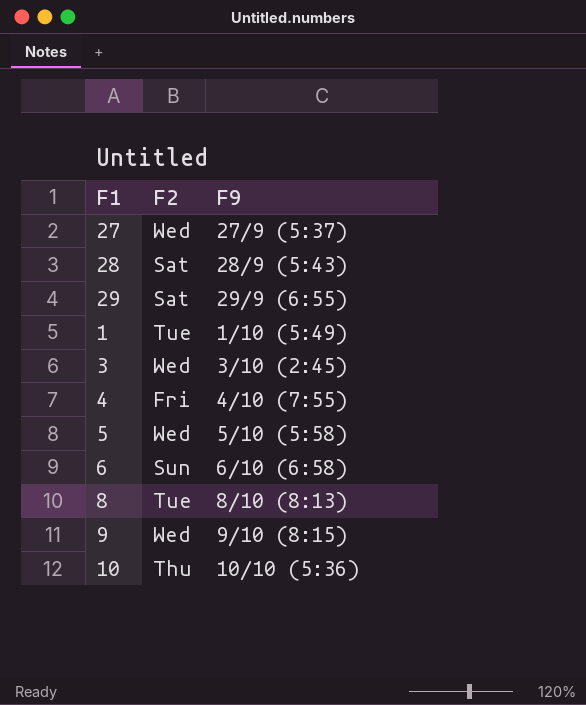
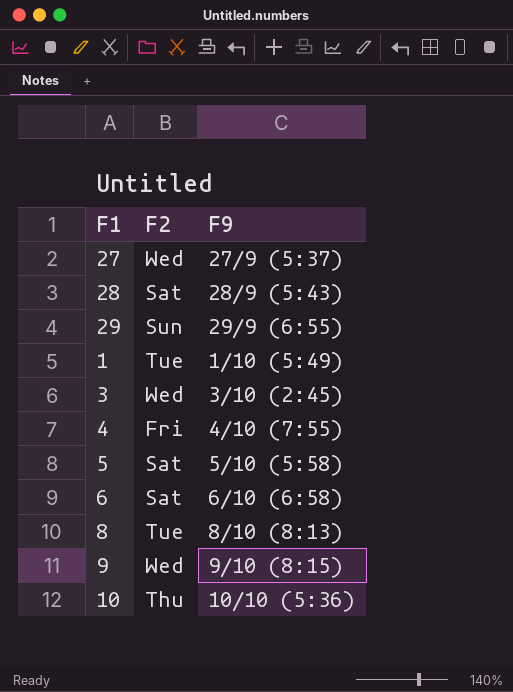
29 | F2: Sat -> Sun
5 | F2: Wed -> Sat
6 | F2: Sun -> Sat

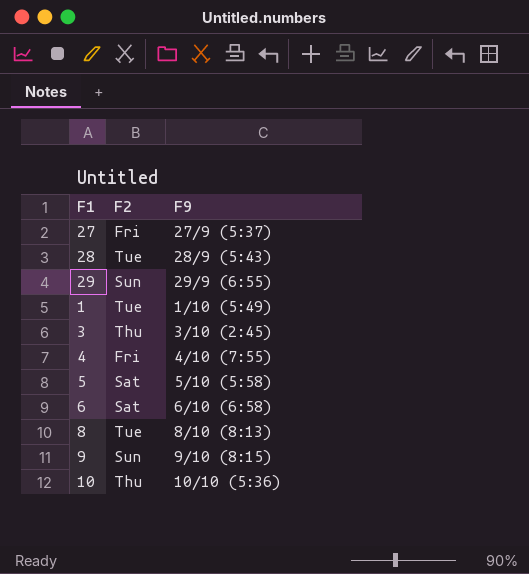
27 | F2: Wed -> Fri
28 | F2: Sat -> Tue
3 | F2: Wed -> Thu
9 | F2: Wed -> Sun

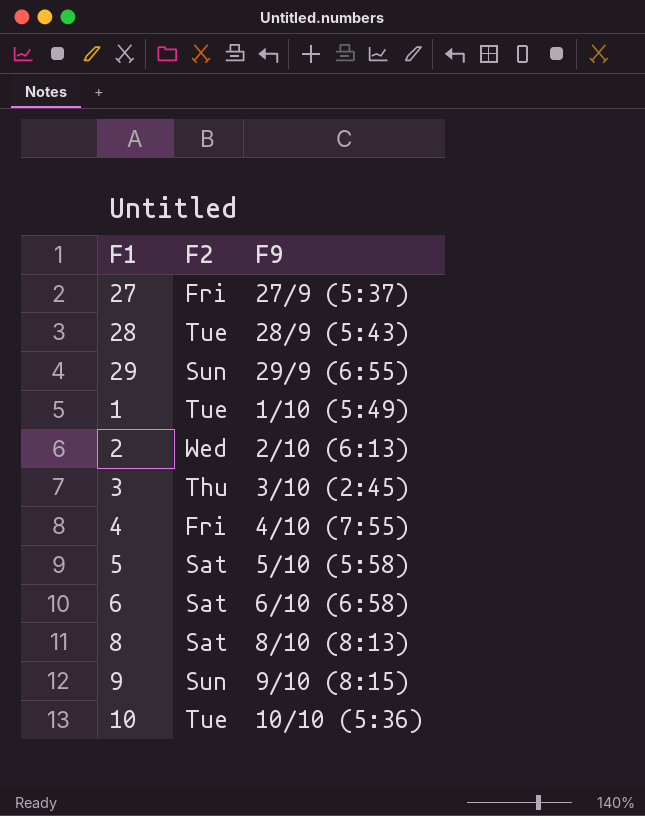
row 2: none -> Wed | 2/10 (6:13)
8 | F2: Tue -> Sat
10 | F2: Thu -> Tue

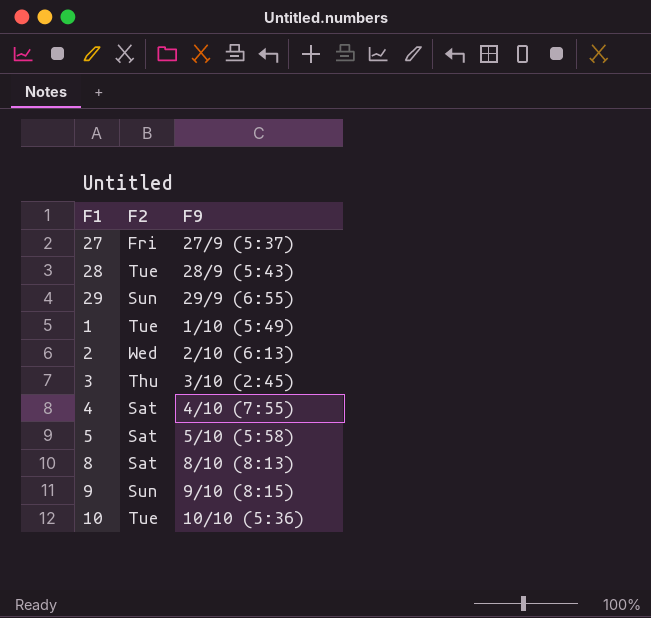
row 6: Sat | 6/10 (6:58) -> none
4 | F2: Fri -> Sat

